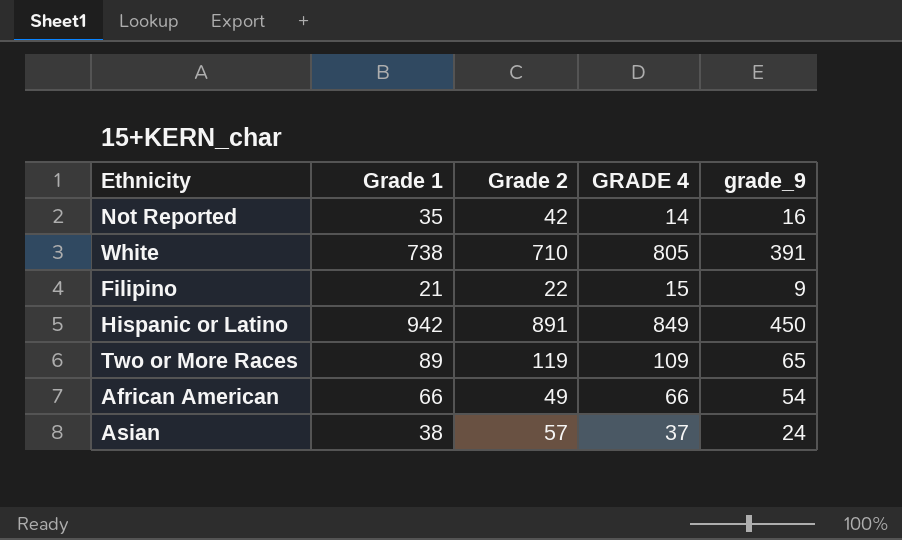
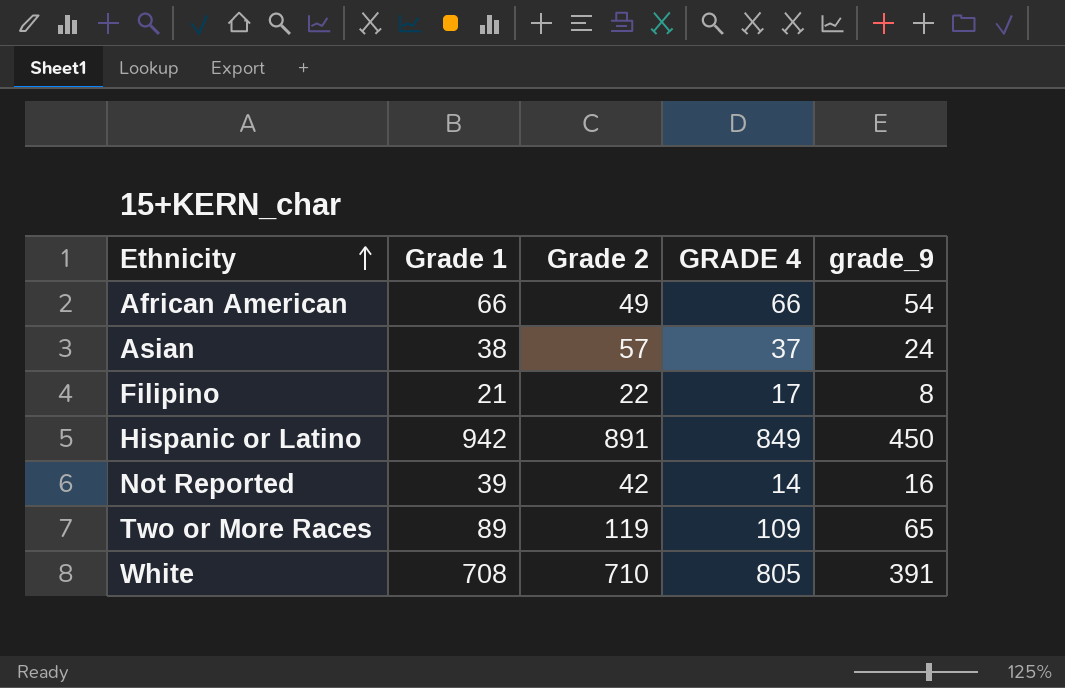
row order: none -> Ethnicity ascending
Filipino | GRADE 4: 15 -> 17
Filipino | grade_9: 9 -> 8
Not Reported | Grade 1: 35 -> 39
White | Grade 1: 738 -> 708

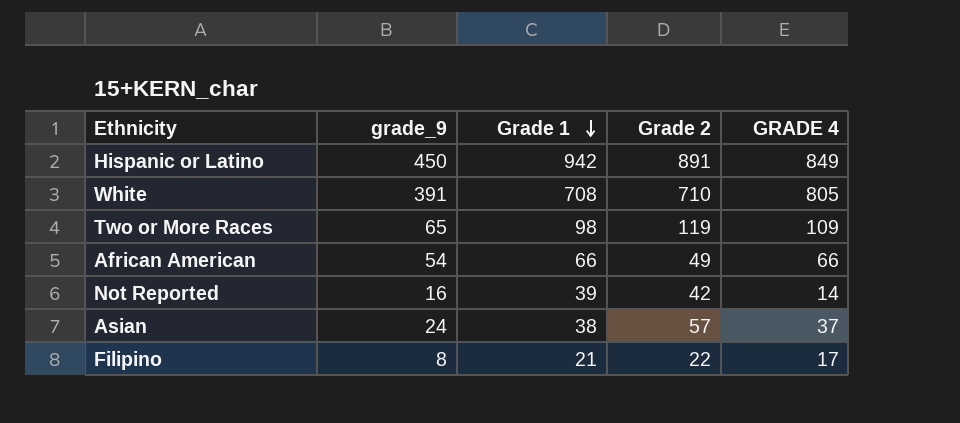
row order: Ethnicity ascending -> Grade 1 descending
column grade_9 | position: 5 -> 2
Two or More Races | Grade 1: 89 -> 98

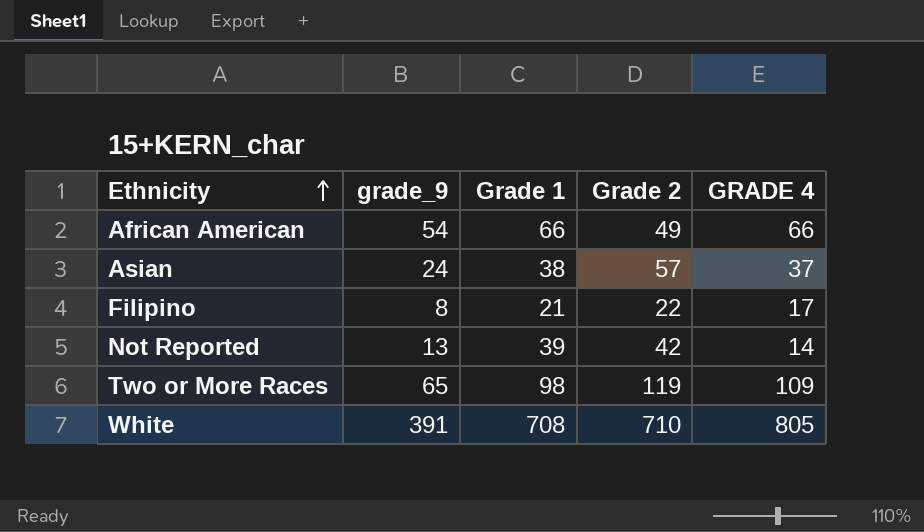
row order: Grade 1 descending -> Ethnicity ascending
row Hispanic or Latino: 450 | 942 | 891 | 849 -> none
Not Reported | grade_9: 16 -> 13

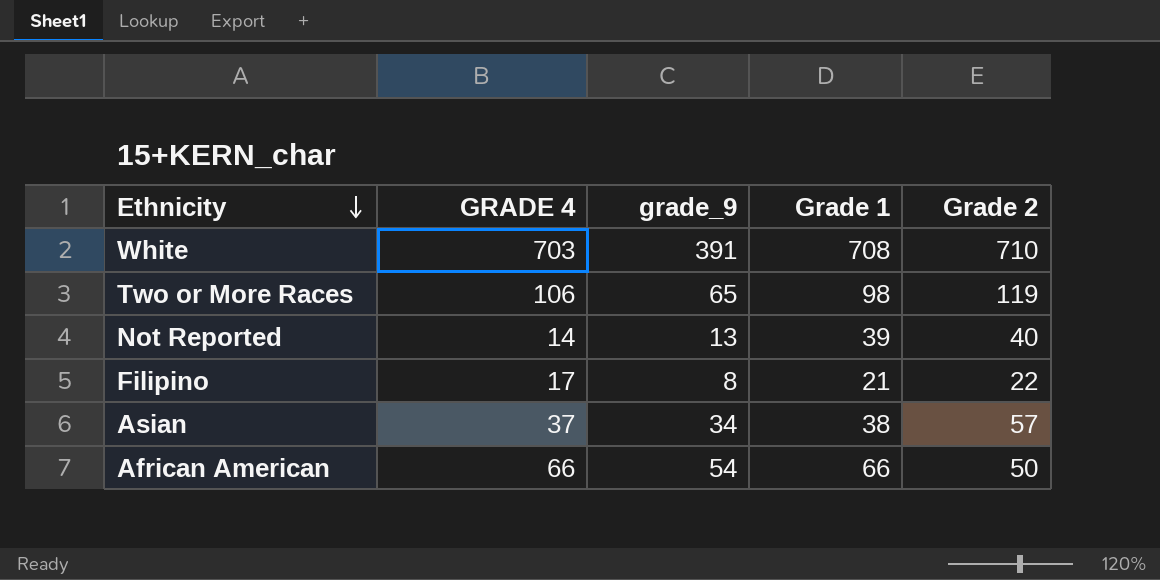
row order: Ethnicity ascending -> Ethnicity descending
column GRADE 4 | position: 5 -> 2
White | GRADE 4: 805 -> 703
Two or More Races | GRADE 4: 109 -> 106
Not Reported | Grade 2: 42 -> 40
Asian | grade_9: 24 -> 34
African American | Grade 2: 49 -> 50

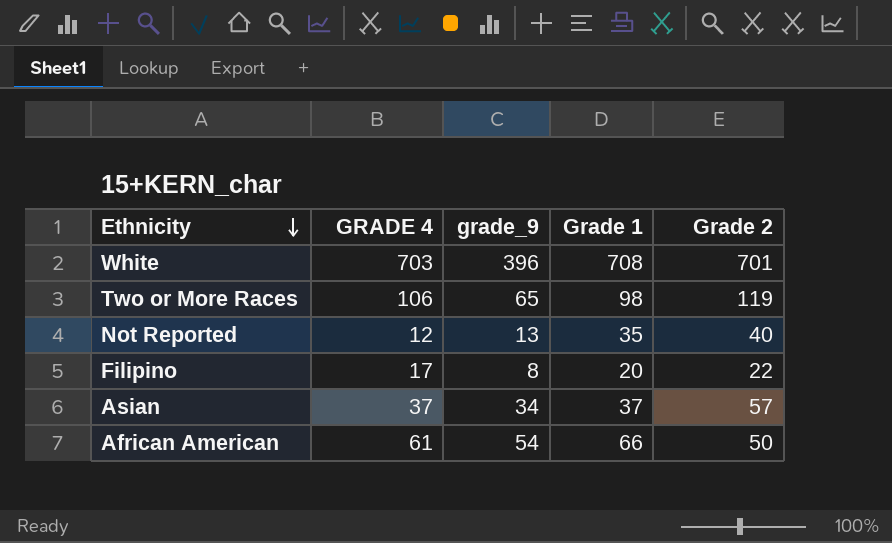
White | grade_9: 391 -> 396
White | Grade 2: 710 -> 701
Not Reported | GRADE 4: 14 -> 12
Not Reported | Grade 1: 39 -> 35
Filipino | Grade 1: 21 -> 20
Asian | Grade 1: 38 -> 37
African American | GRADE 4: 66 -> 61

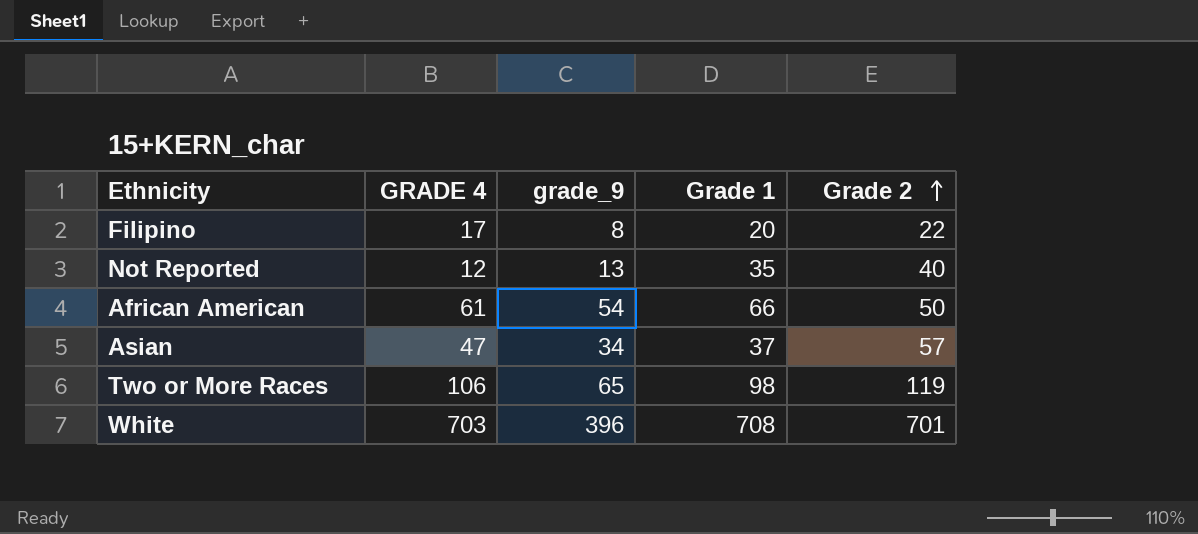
row order: Ethnicity descending -> Grade 2 ascending
Asian | GRADE 4: 37 -> 47

